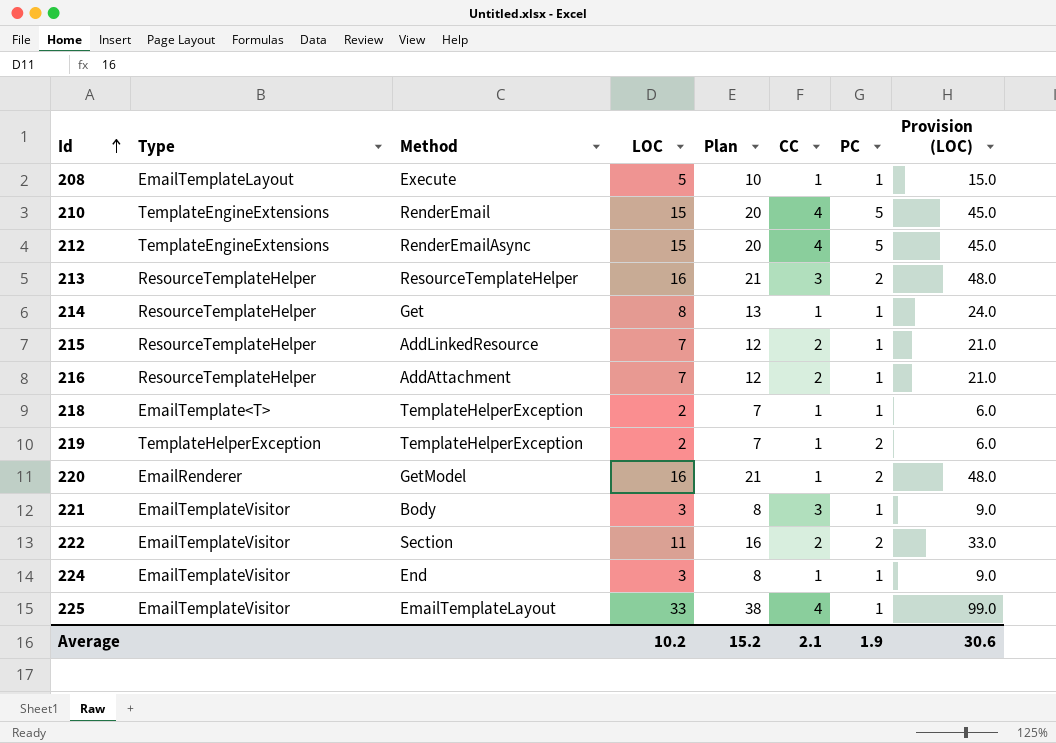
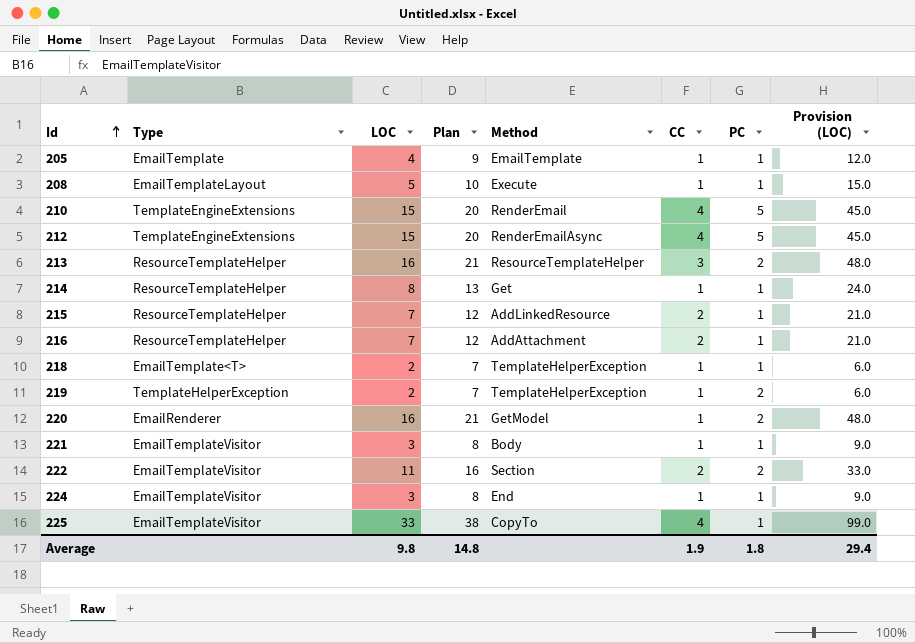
column Method | position: 3 -> 5
row 205: none -> EmailTemplate | 4 | 9 | EmailTemplate | 1 | 1 | 12.0
221 | CC: 3 -> 1
225 | Method: EmailTemplateLayout -> CopyTo
Average | LOC: 10.2 -> 9.8
Average | Plan: 15.2 -> 14.8
Average | CC: 2.1 -> 1.9
Average | PC: 1.9 -> 1.8
Average | Provision (LOC): 30.6 -> 29.4

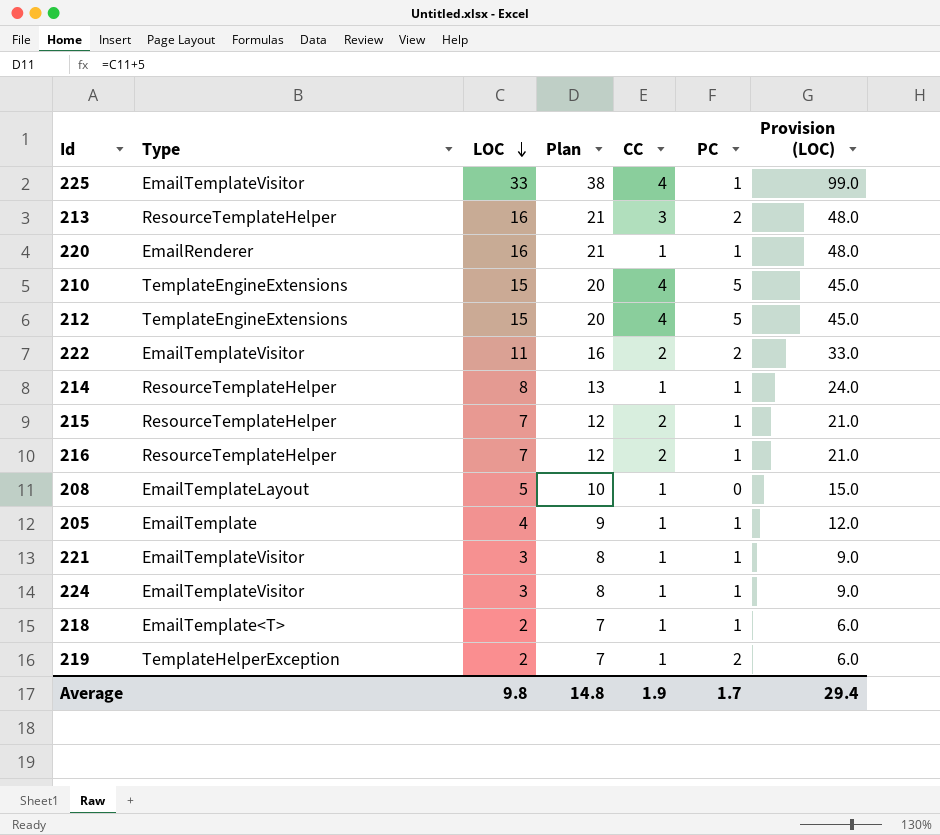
row order: Id ascending -> LOC descending
column Method | position: 5 -> none
220 | PC: 2 -> 1
208 | PC: 1 -> 0
Average | PC: 1.8 -> 1.7

